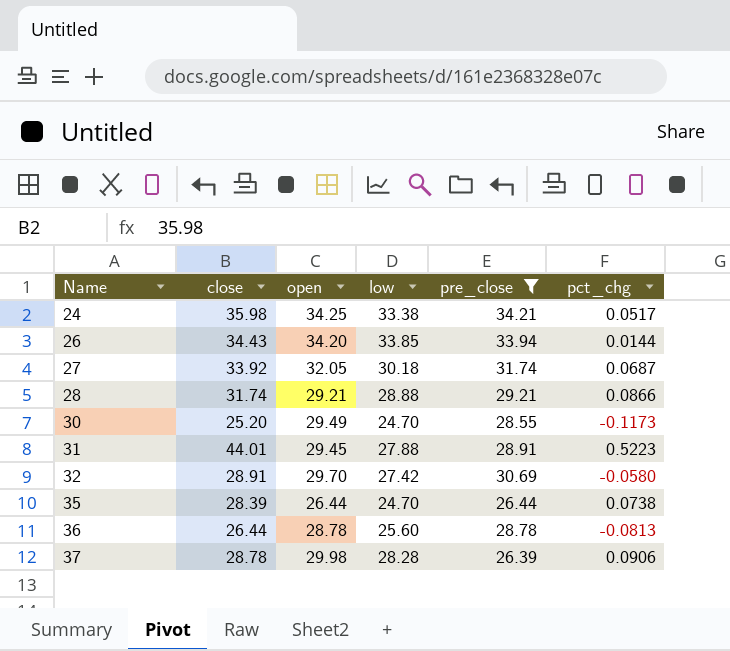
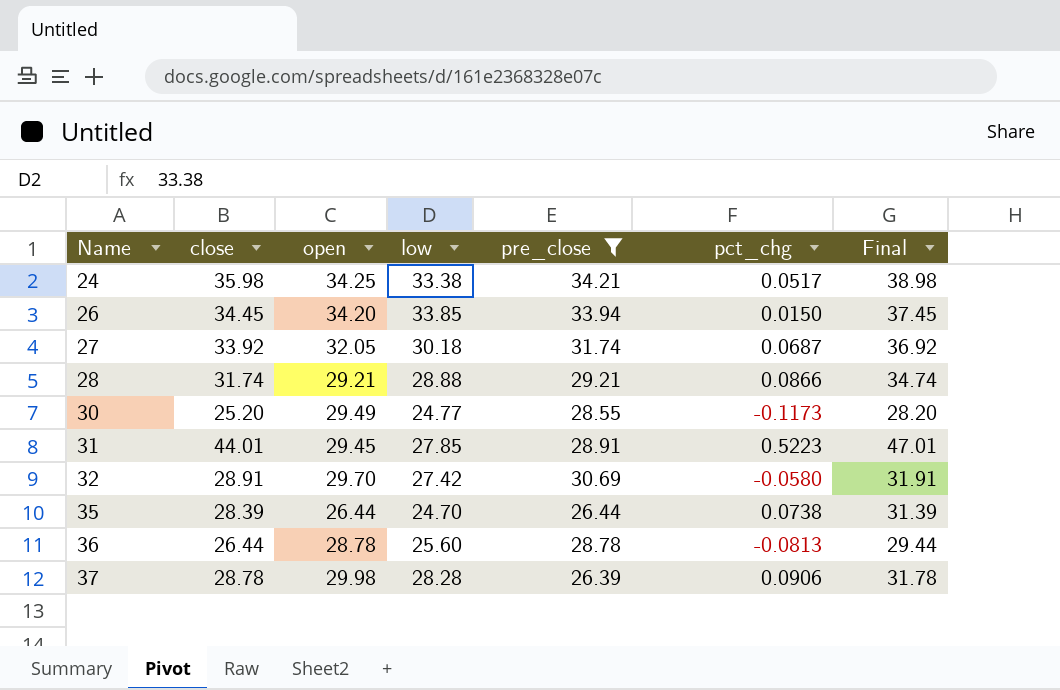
column Final | formula: none -> [close] + 3
26 | close: 34.43 -> 34.45
26 | pct_chg: 0.0144 -> 0.0150
30 | low: 24.70 -> 24.77
31 | low: 27.88 -> 27.85

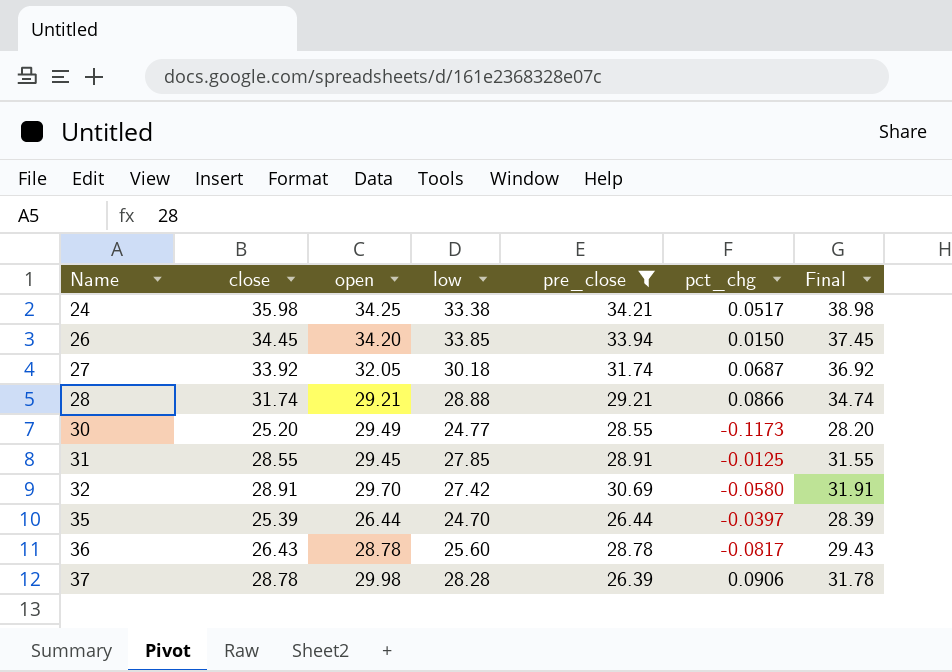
31 | close: 44.01 -> 28.55
31 | pct_chg: 0.5223 -> -0.0125
31 | Final: 47.01 -> 31.55
35 | close: 28.39 -> 25.39
35 | pct_chg: 0.0738 -> -0.0397
35 | Final: 31.39 -> 28.39
36 | close: 26.44 -> 26.43
36 | pct_chg: -0.0813 -> -0.0817
36 | Final: 29.44 -> 29.43

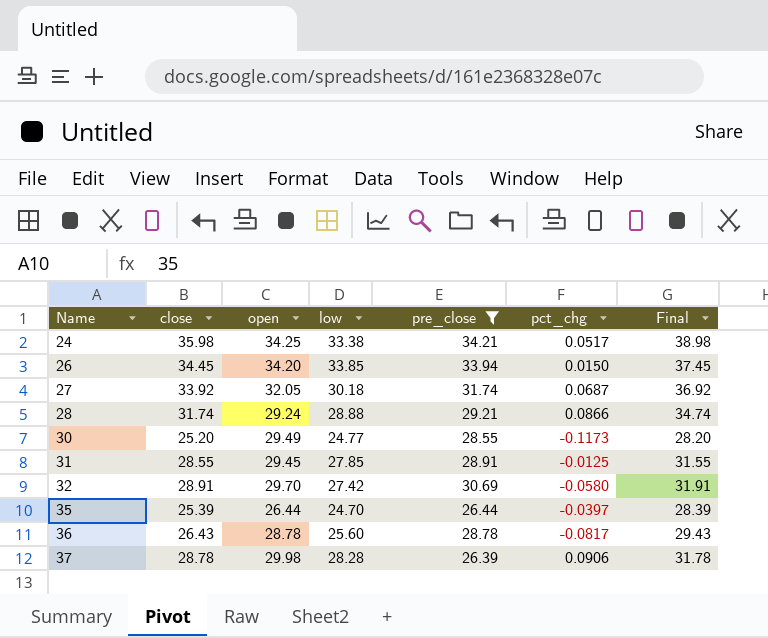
28 | open: 29.21 -> 29.24

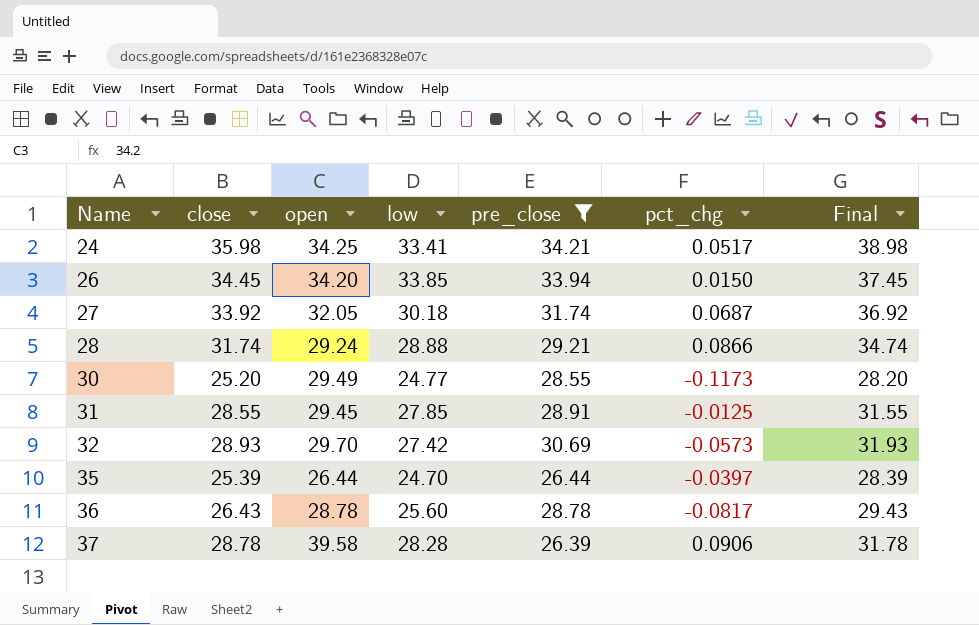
24 | low: 33.38 -> 33.41
32 | close: 28.91 -> 28.93
32 | pct_chg: -0.0580 -> -0.0573
32 | Final: 31.91 -> 31.93
37 | open: 29.98 -> 39.58

